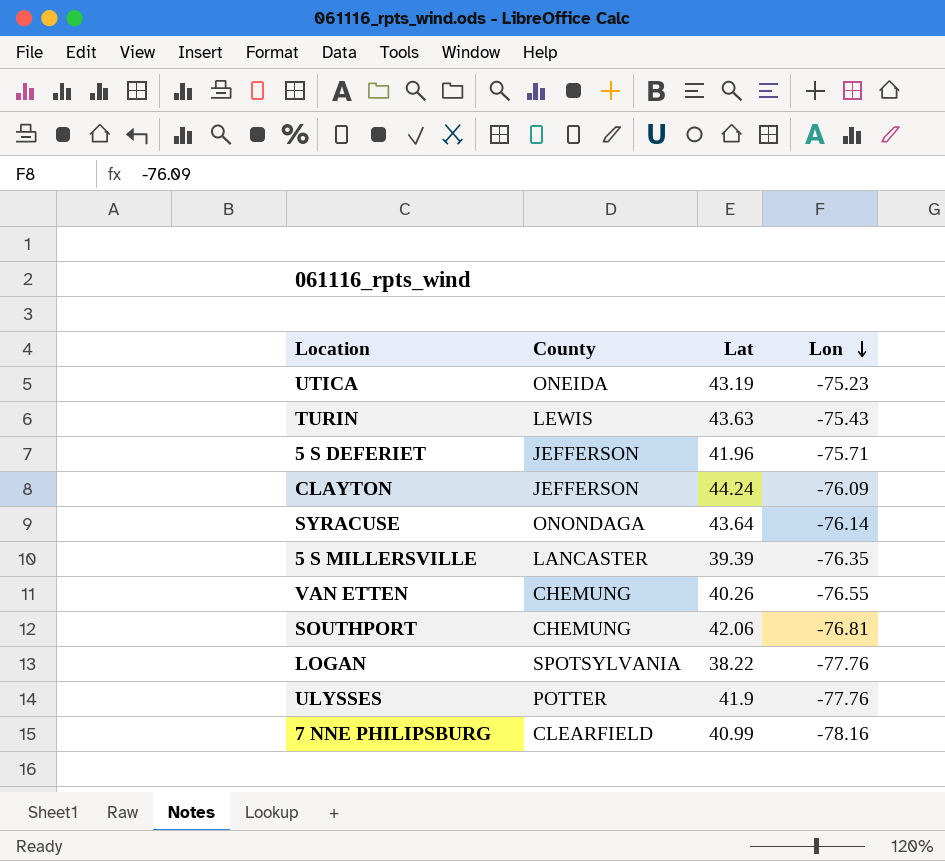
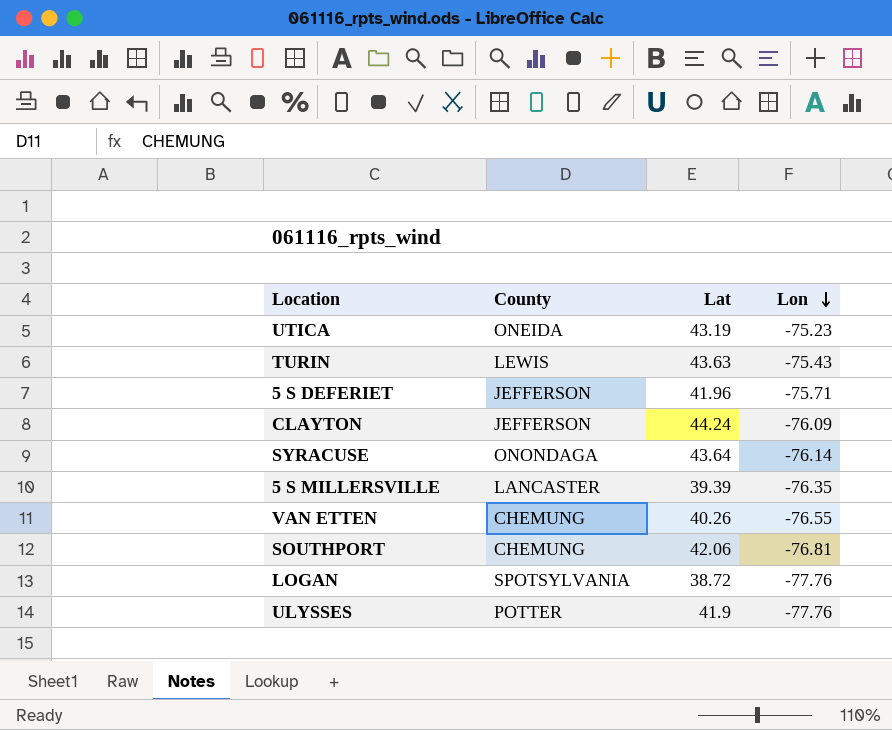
row 7 NNE PHILIPSBURG: CLEARFIELD | 40.99 | -78.16 -> none
LOGAN | Lat: 38.22 -> 38.72

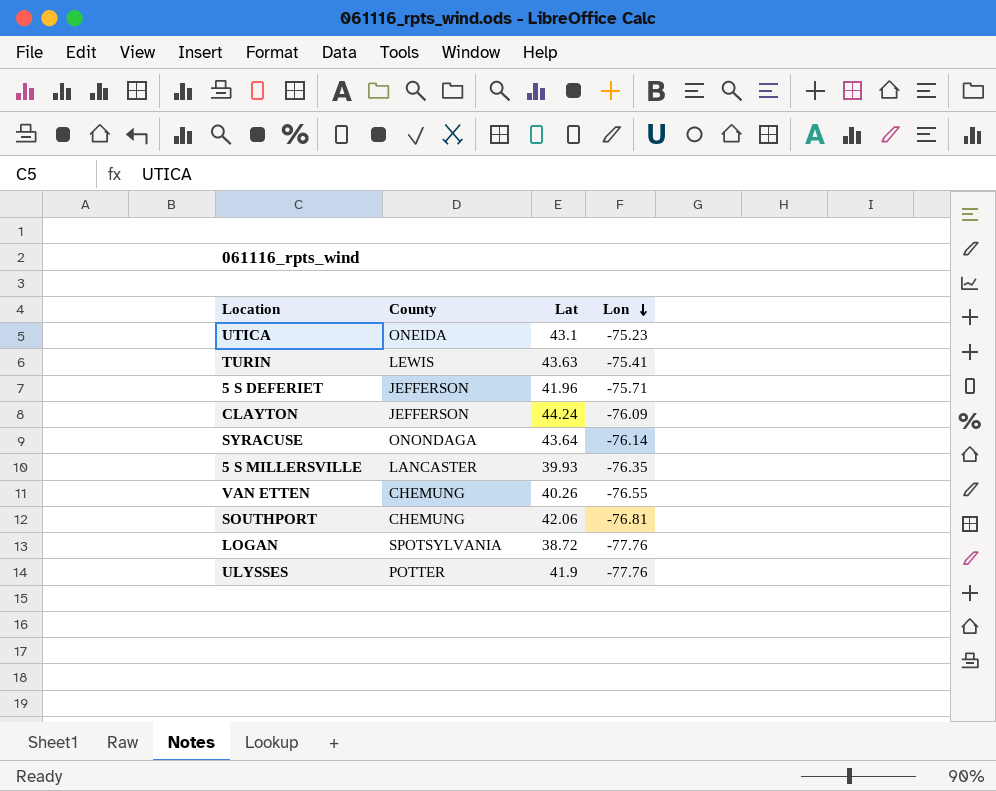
UTICA | Lat: 43.19 -> 43.1
TURIN | Lon: -75.43 -> -75.41
5 S MILLERSVILLE | Lat: 39.39 -> 39.93

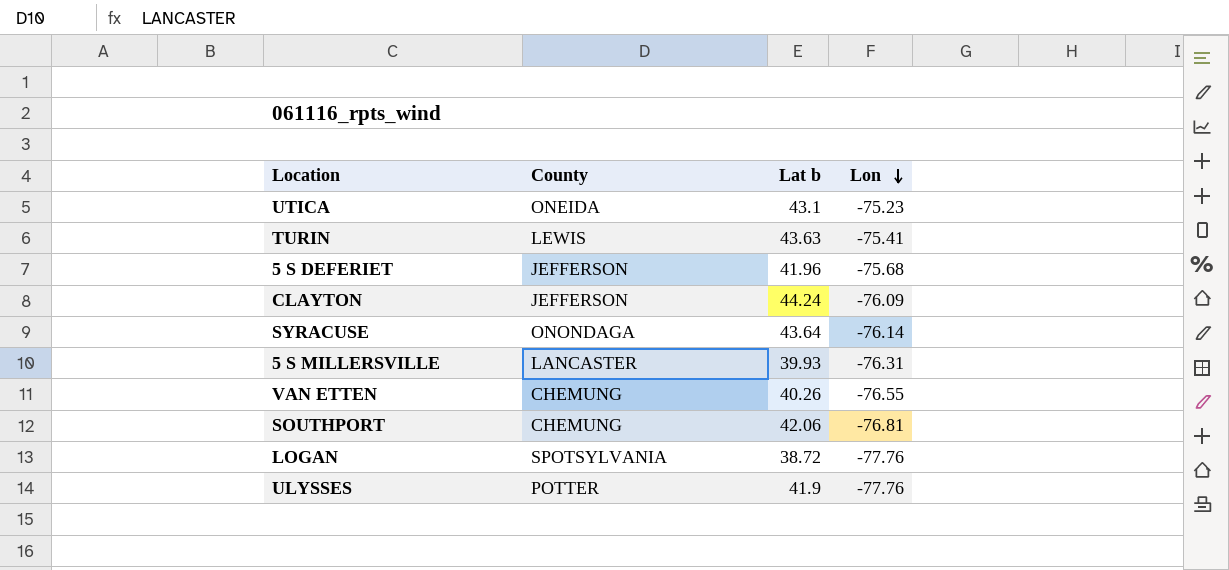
column name: Lat -> Lat b
5 S DEFERIET | Lon: -75.71 -> -75.68
5 S MILLERSVILLE | Lon: -76.35 -> -76.31

